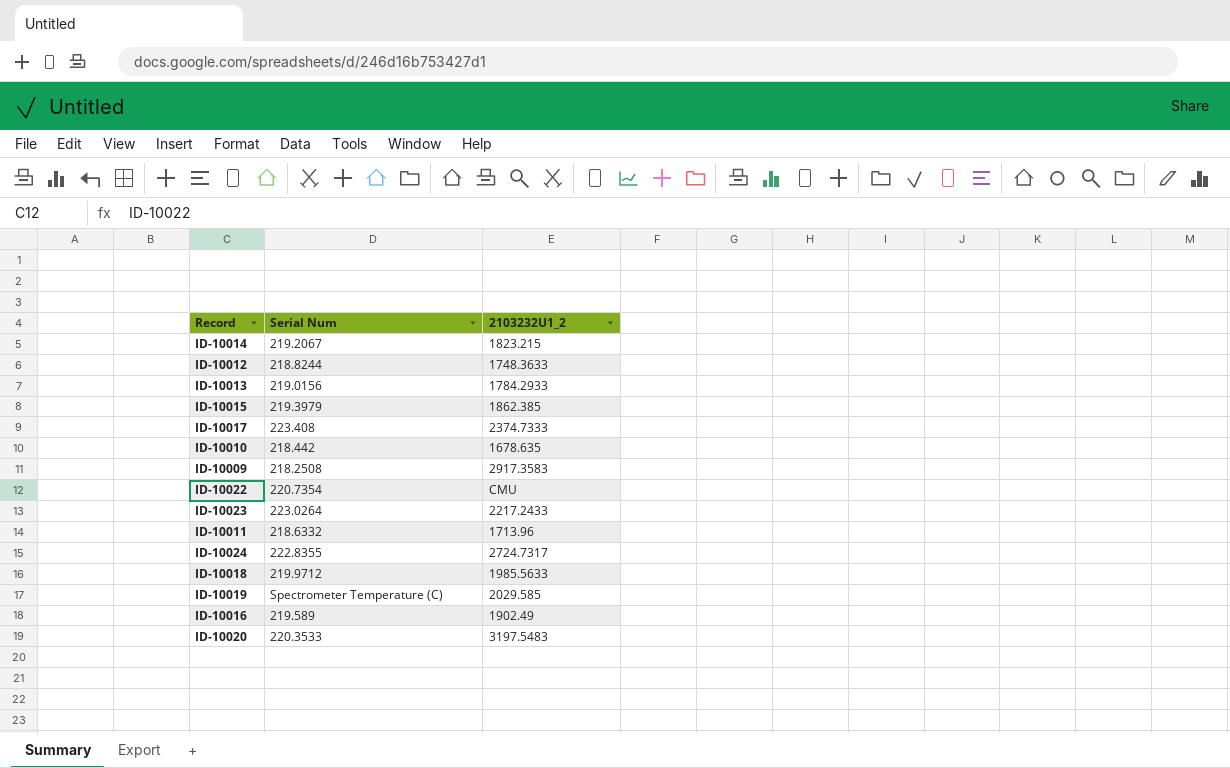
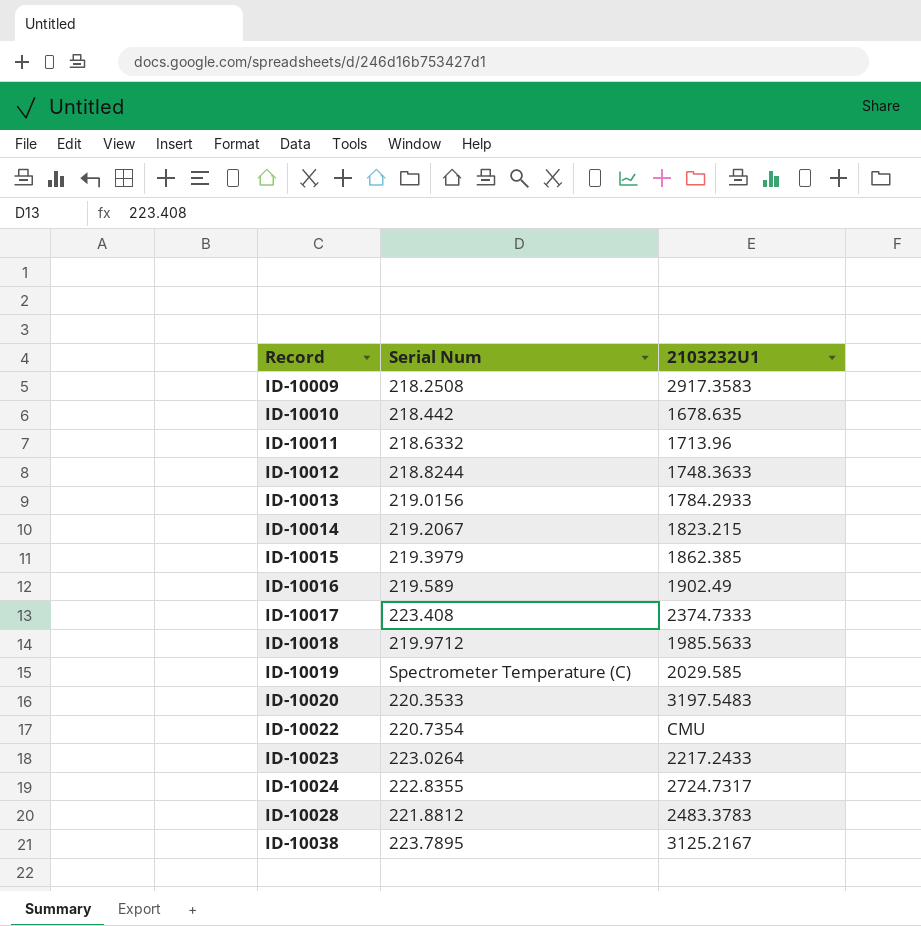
row order: none -> Record ascending
column name: 2103232U1_2 -> 2103232U1
row ID-10028: none -> 221.8812 | 2483.3783
row ID-10038: none -> 223.7895 | 3125.2167

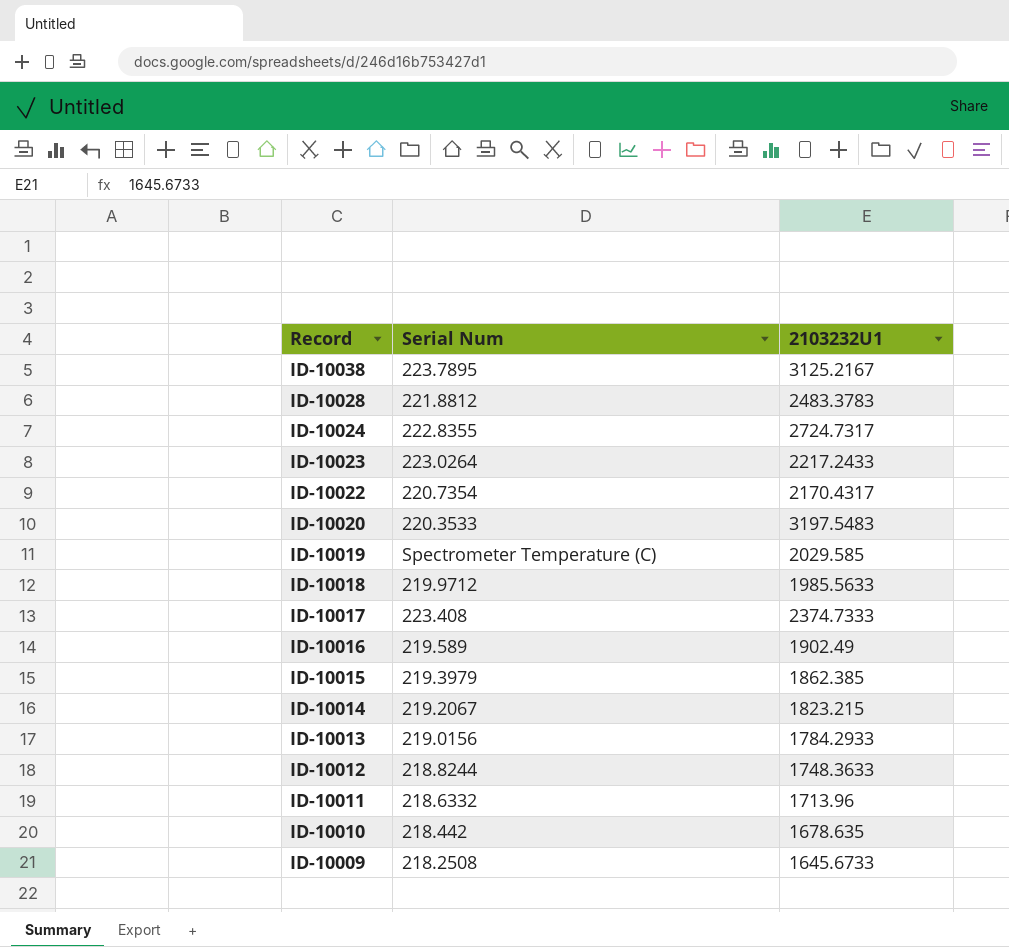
row order: Record ascending -> Record descending
ID-10022 | 2103232U1: CMU -> 2170.4317
ID-10009 | 2103232U1: 2917.3583 -> 1645.6733

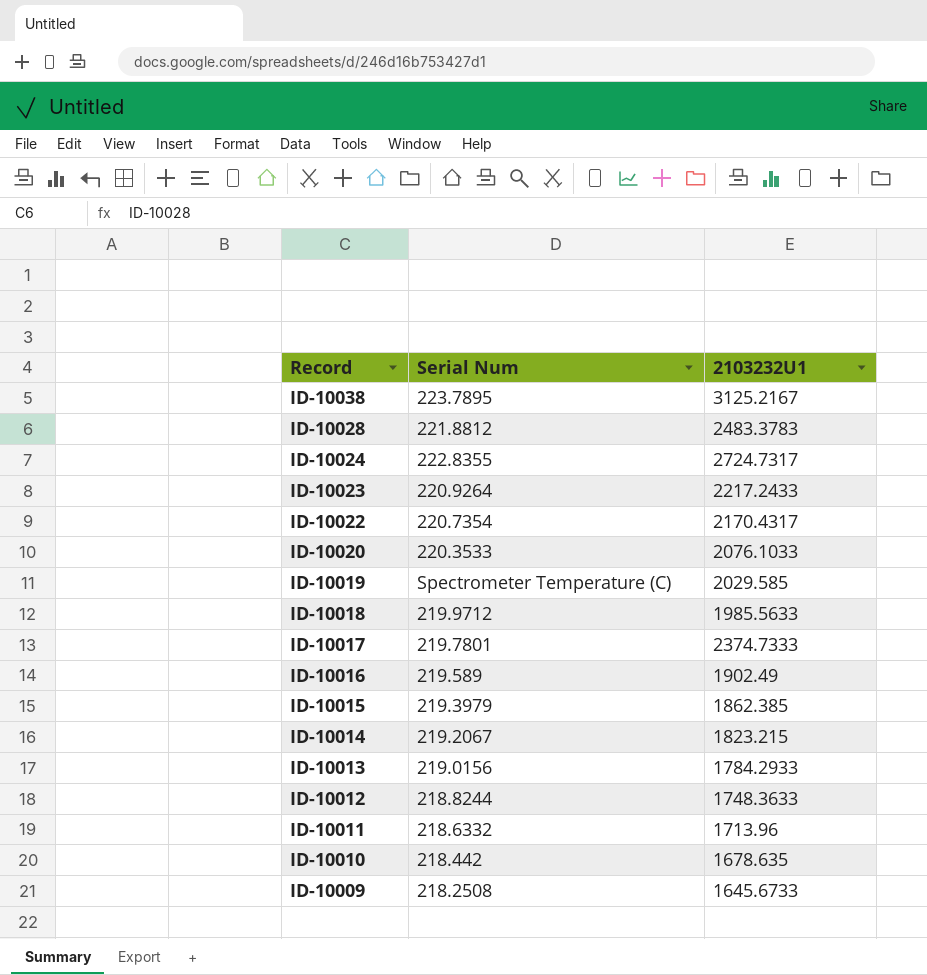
ID-10023 | Serial Num: 223.0264 -> 220.9264
ID-10020 | 2103232U1: 3197.5483 -> 2076.1033
ID-10017 | Serial Num: 223.408 -> 219.7801

